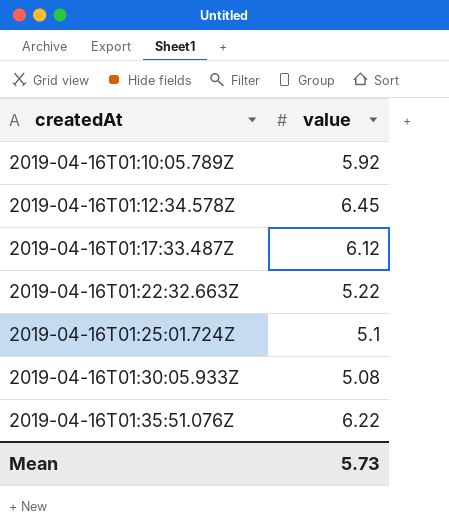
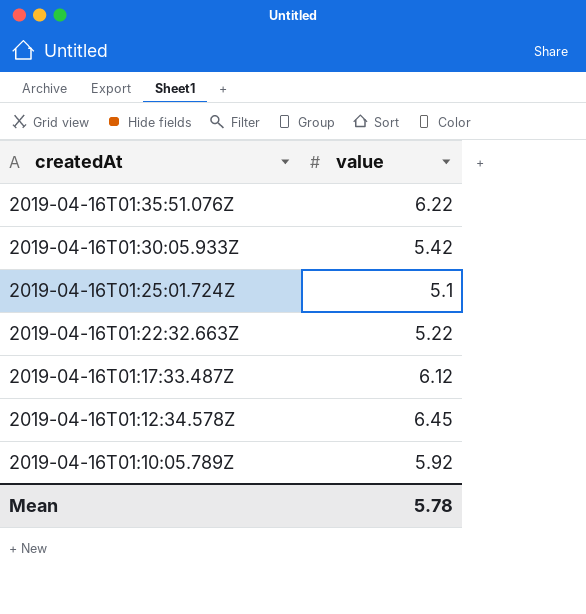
row order: createdAt ascending -> createdAt descending
2019-04-16T01:30:05.933Z | value: 5.08 -> 5.42
Mean | value: 5.73 -> 5.78

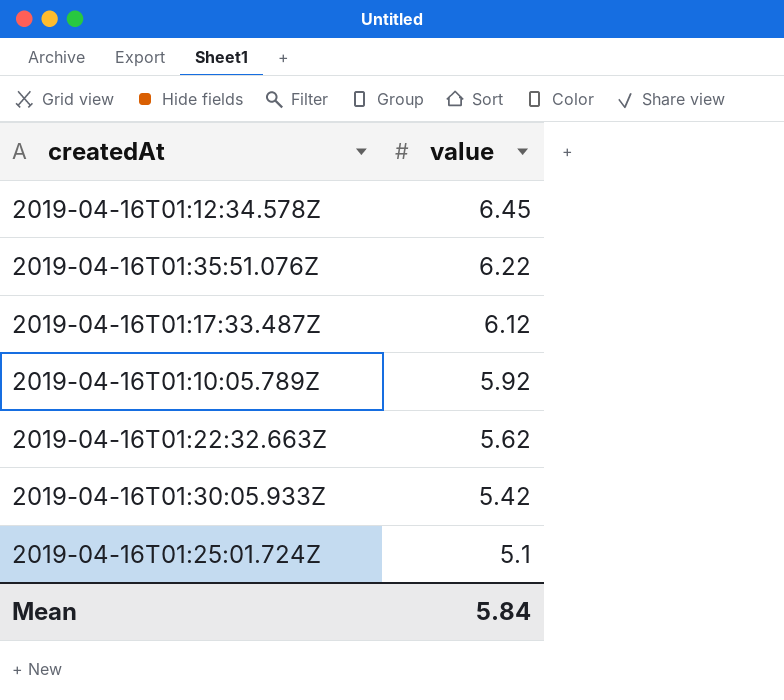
row order: createdAt descending -> value descending
2019-04-16T01:22:32.663Z | value: 5.22 -> 5.62
Mean | value: 5.78 -> 5.84

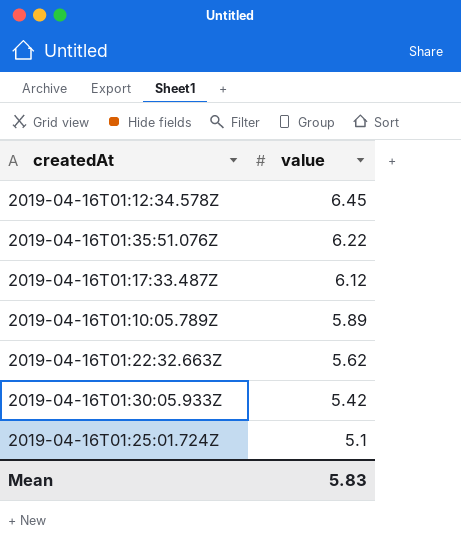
2019-04-16T01:10:05.789Z | value: 5.92 -> 5.89
Mean | value: 5.84 -> 5.83

